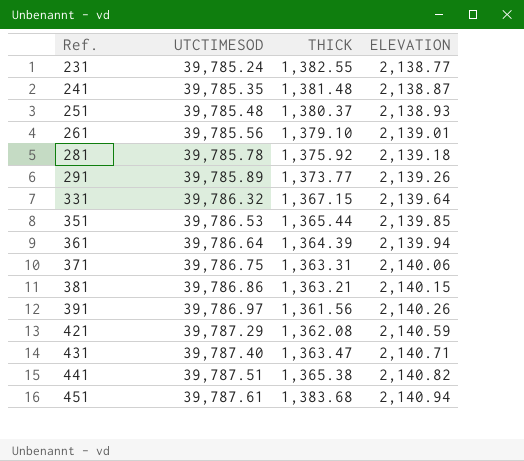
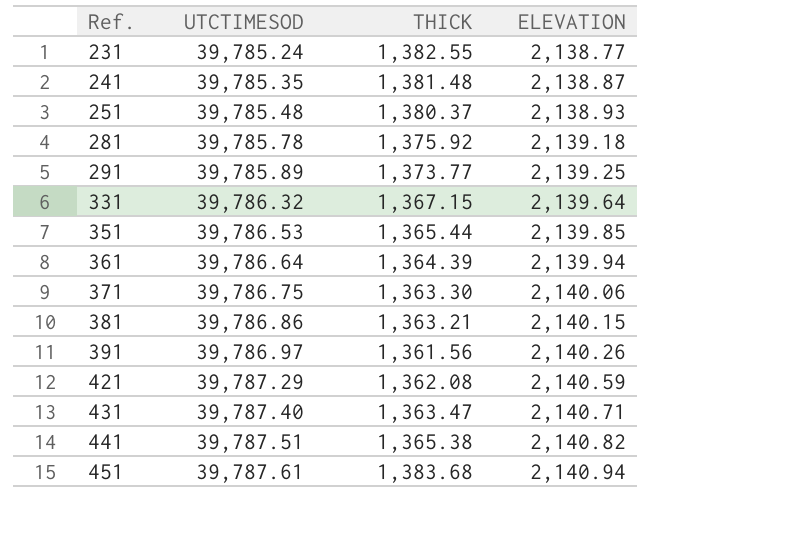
row 261: 39,785.56 | 1,379.10 | 2,139.01 -> none
291 | ELEVATION: 2,139.26 -> 2,139.25
371 | THICK: 1,363.31 -> 1,363.30

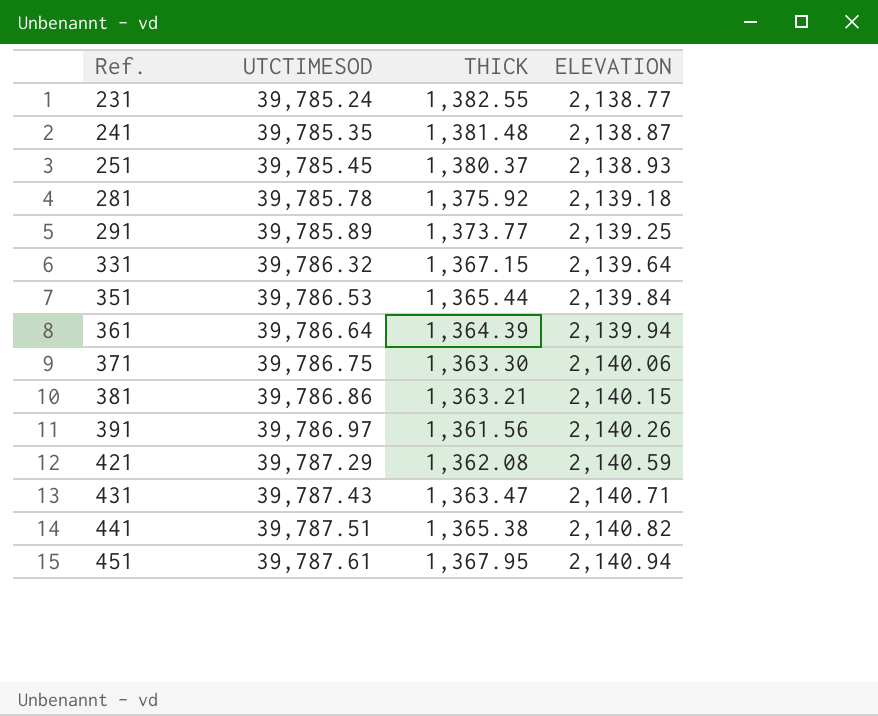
251 | UTCTIMESOD: 39,785.48 -> 39,785.45
351 | ELEVATION: 2,139.85 -> 2,139.84
431 | UTCTIMESOD: 39,787.40 -> 39,787.43
451 | THICK: 1,383.68 -> 1,367.95

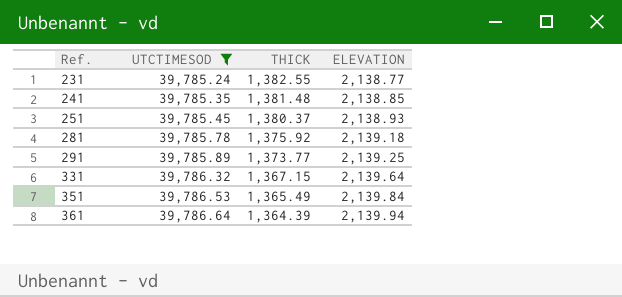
filter: none -> UTCTIMESOD <= 39,786.64
241 | ELEVATION: 2,138.87 -> 2,138.85
351 | THICK: 1,365.44 -> 1,365.49

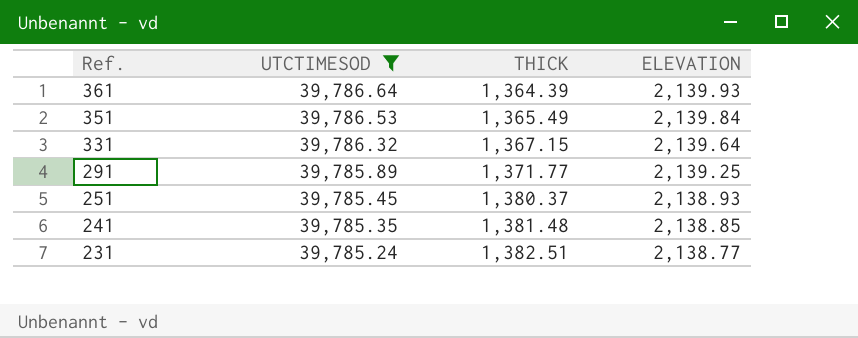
row order: Ref. ascending -> Ref. descending
row 281: 39,785.78 | 1,375.92 | 2,139.18 -> none
361 | ELEVATION: 2,139.94 -> 2,139.93
291 | THICK: 1,373.77 -> 1,371.77
231 | THICK: 1,382.55 -> 1,382.51

